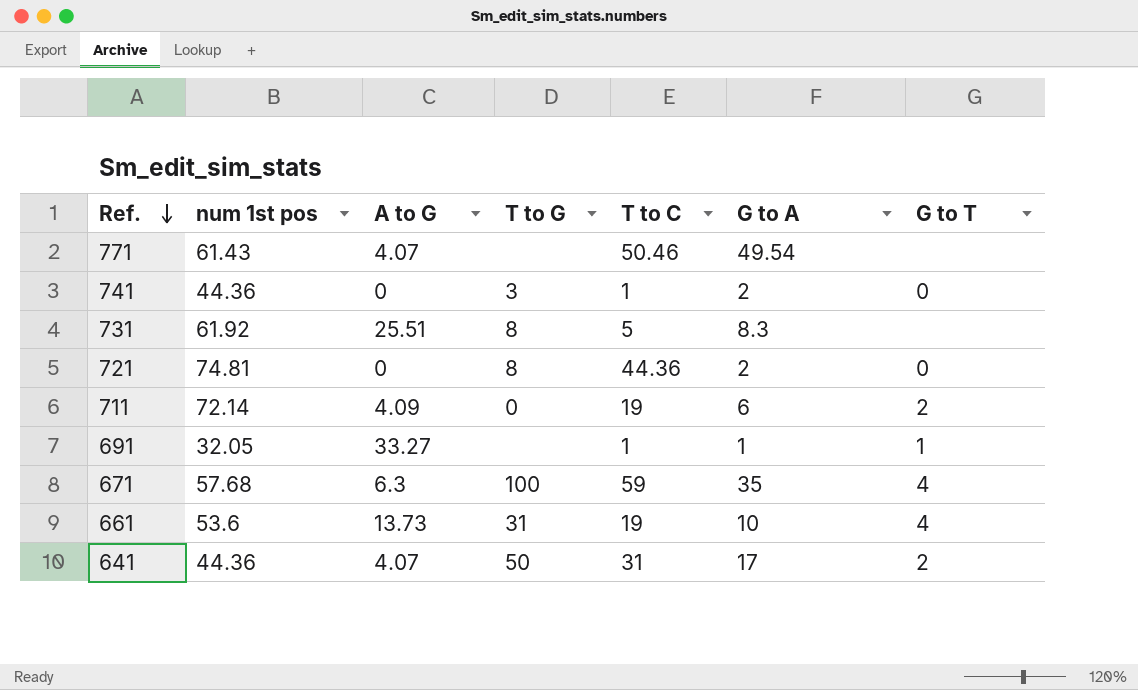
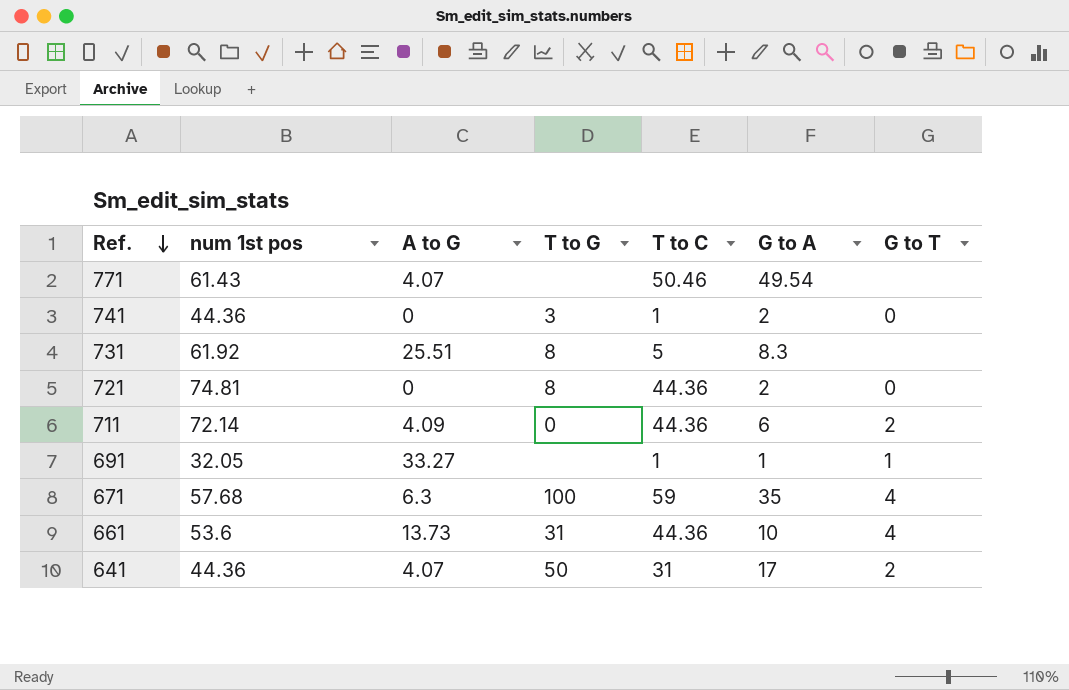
711 | T to C: 19 -> 44.36
661 | T to C: 19 -> 44.36

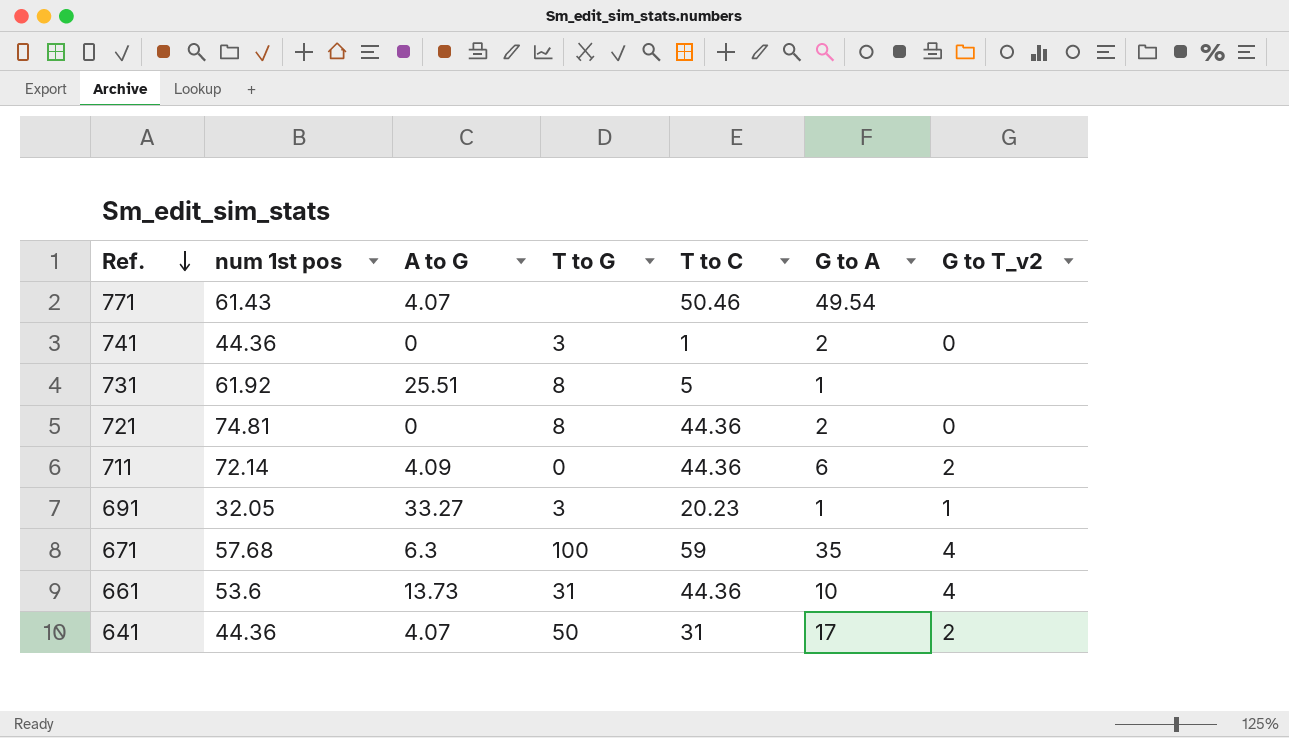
column name: G to T -> G to T_v2
731 | G to A: 8.3 -> 1
691 | T to G: none -> 3
691 | T to C: 1 -> 20.23

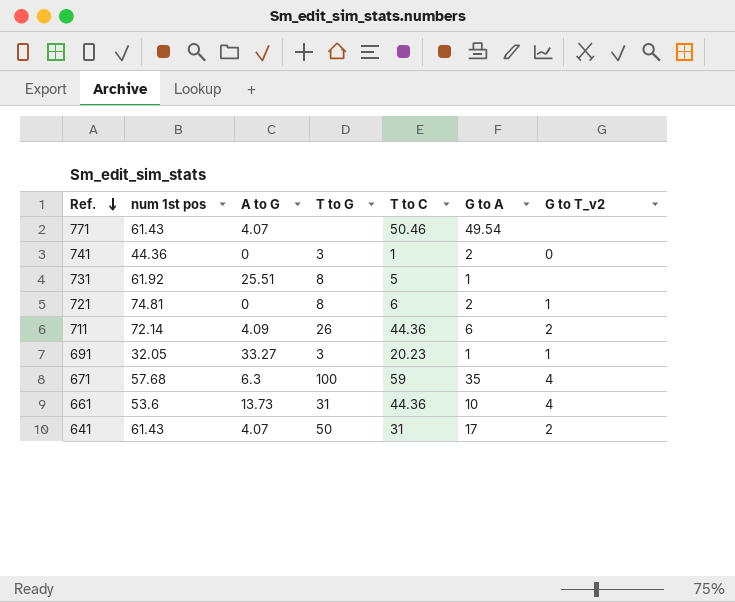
721 | T to C: 44.36 -> 6
721 | G to T_v2: 0 -> 1
711 | T to G: 0 -> 26
641 | num 1st pos: 44.36 -> 61.43

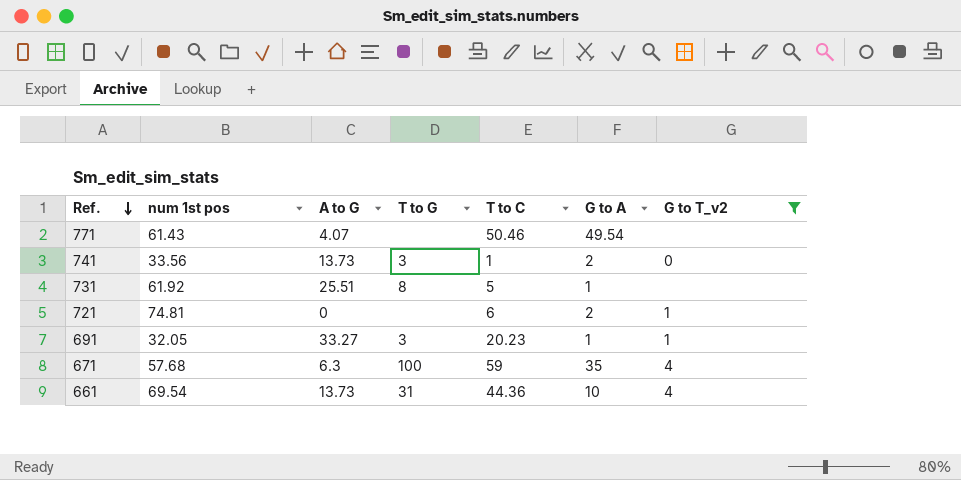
filter: none -> G to T_v2 != 2
741 | num 1st pos: 44.36 -> 33.56
741 | A to G: 0 -> 13.73
721 | T to G: 8 -> none
661 | num 1st pos: 53.6 -> 69.54

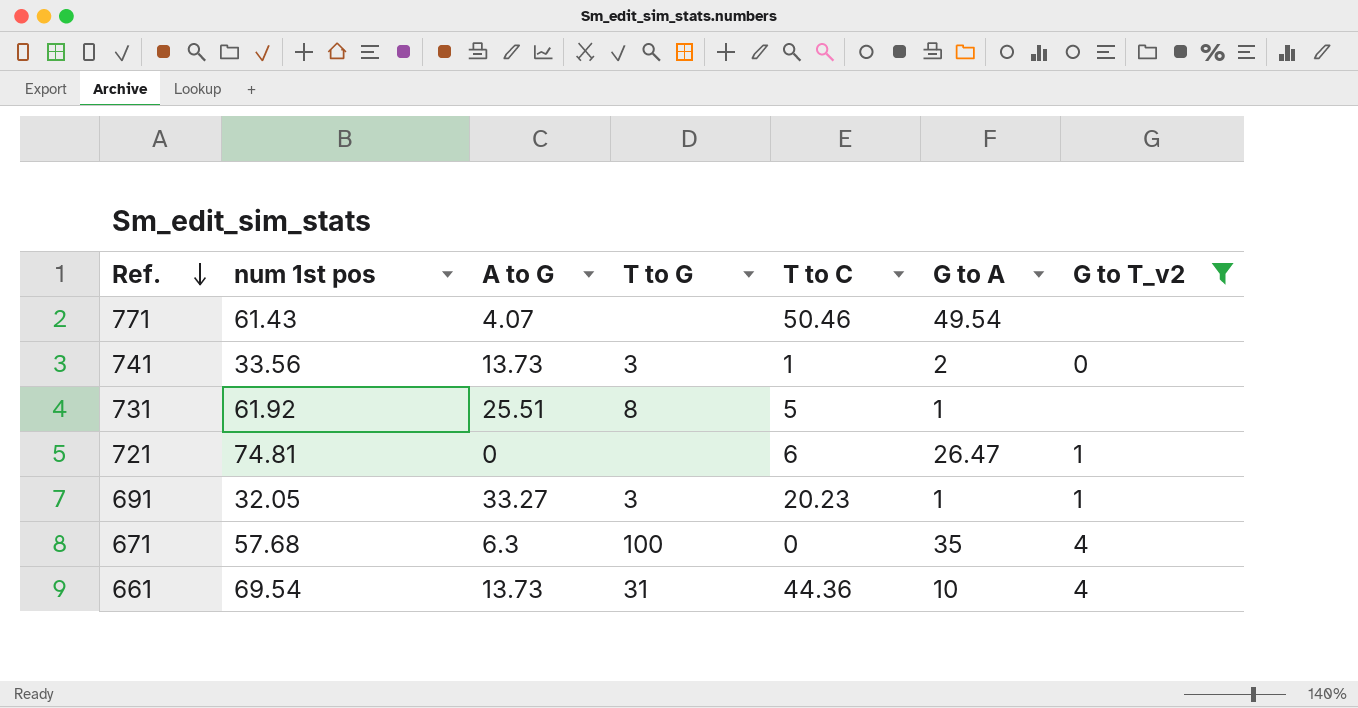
721 | G to A: 2 -> 26.47
671 | T to C: 59 -> 0

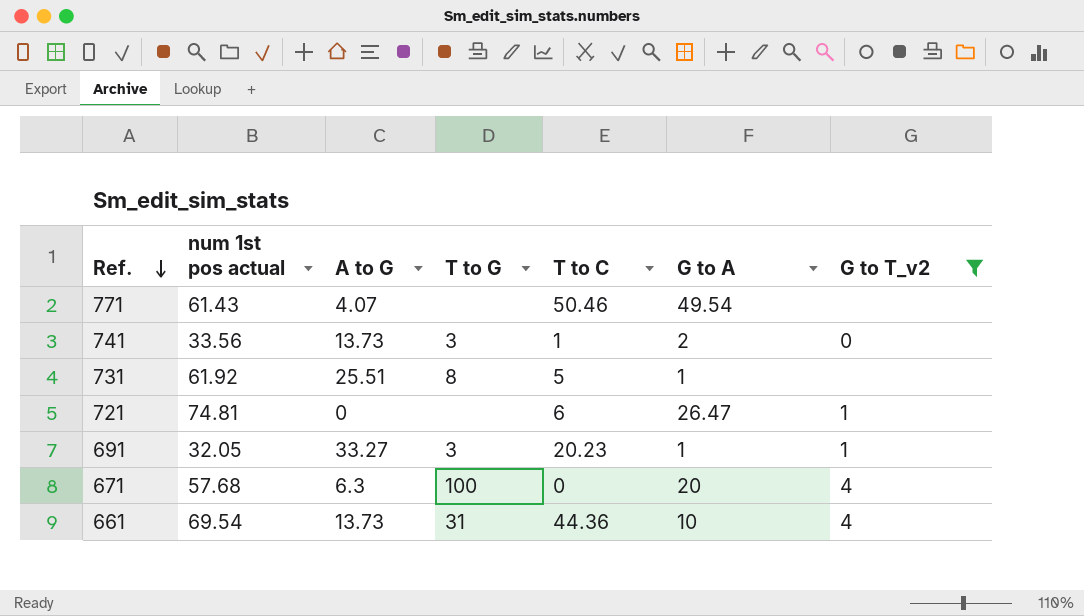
column name: num 1st pos -> num 1st pos actual
671 | G to A: 35 -> 20

